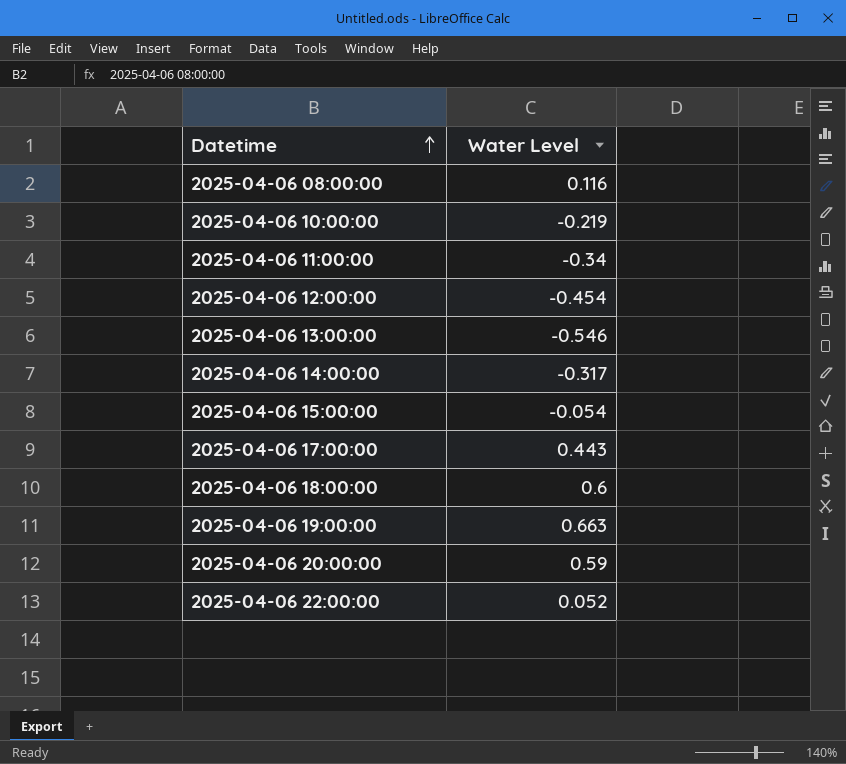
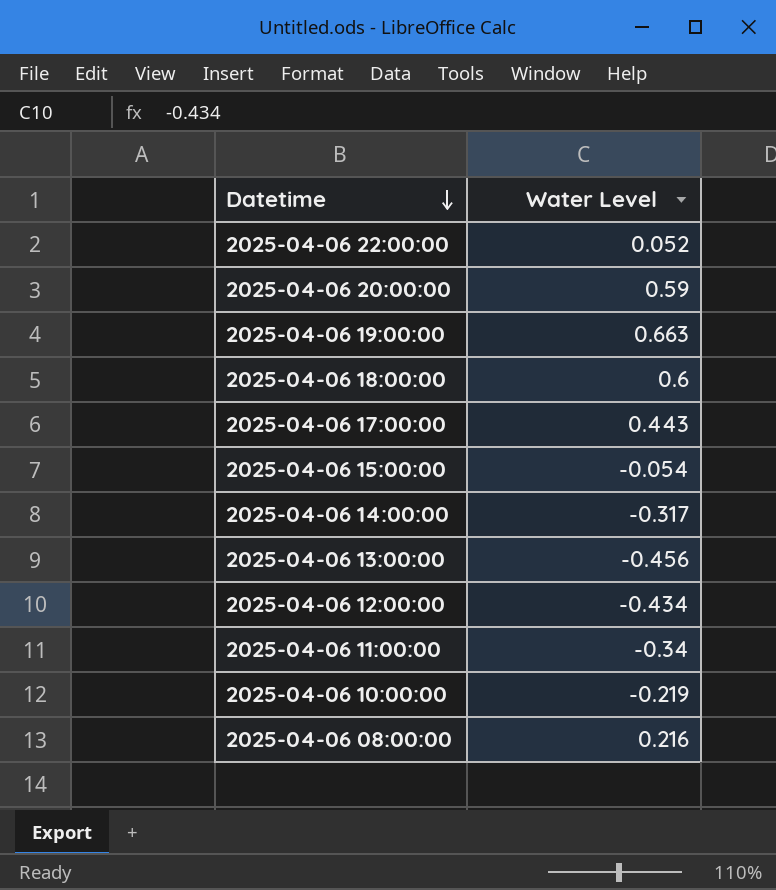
row order: Datetime ascending -> Datetime descending
2025-04-06 13:00:00 | Water Level: -0.546 -> -0.456
2025-04-06 12:00:00 | Water Level: -0.454 -> -0.434
2025-04-06 08:00:00 | Water Level: 0.116 -> 0.216

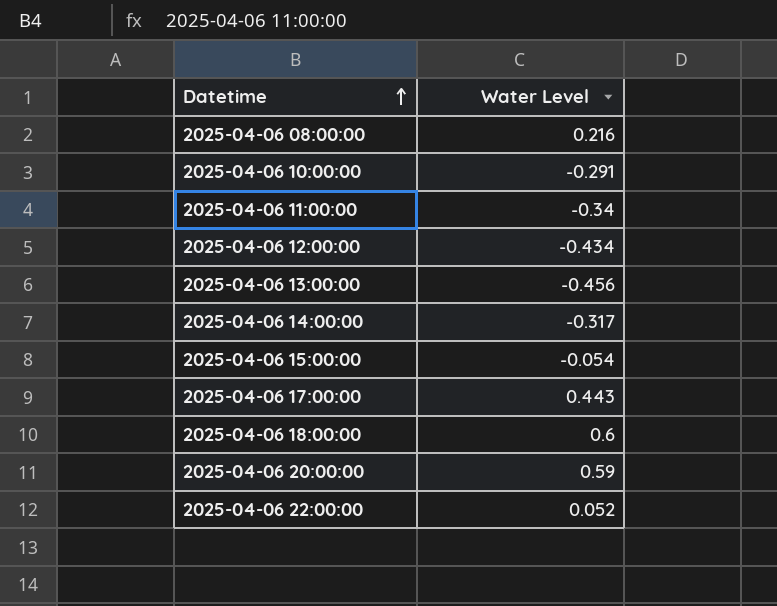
row order: Datetime descending -> Datetime ascending
row 2025-04-06 19:00:00: 0.663 -> none
2025-04-06 10:00:00 | Water Level: -0.219 -> -0.291

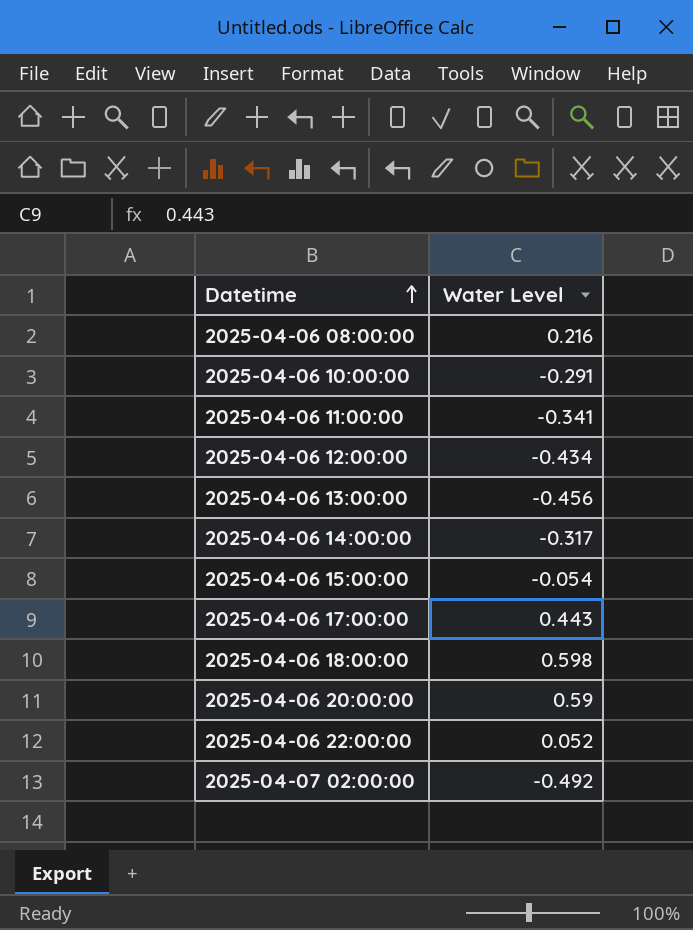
2025-04-06 11:00:00 | Water Level: -0.34 -> -0.341
2025-04-06 18:00:00 | Water Level: 0.6 -> 0.598
row 2025-04-07 02:00:00: none -> -0.492

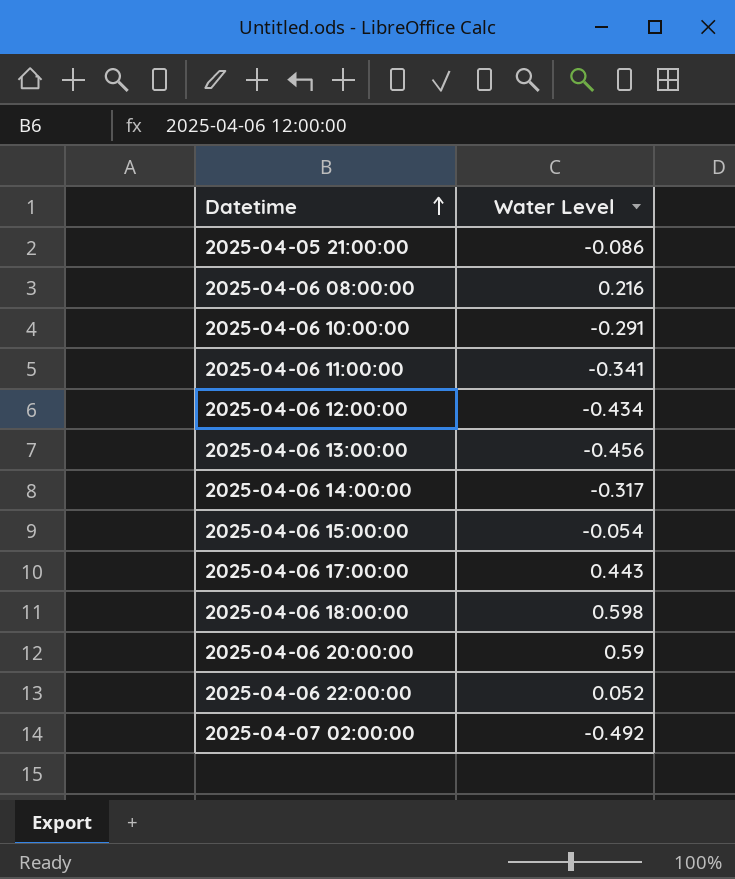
row 2025-04-05 21:00:00: none -> -0.086

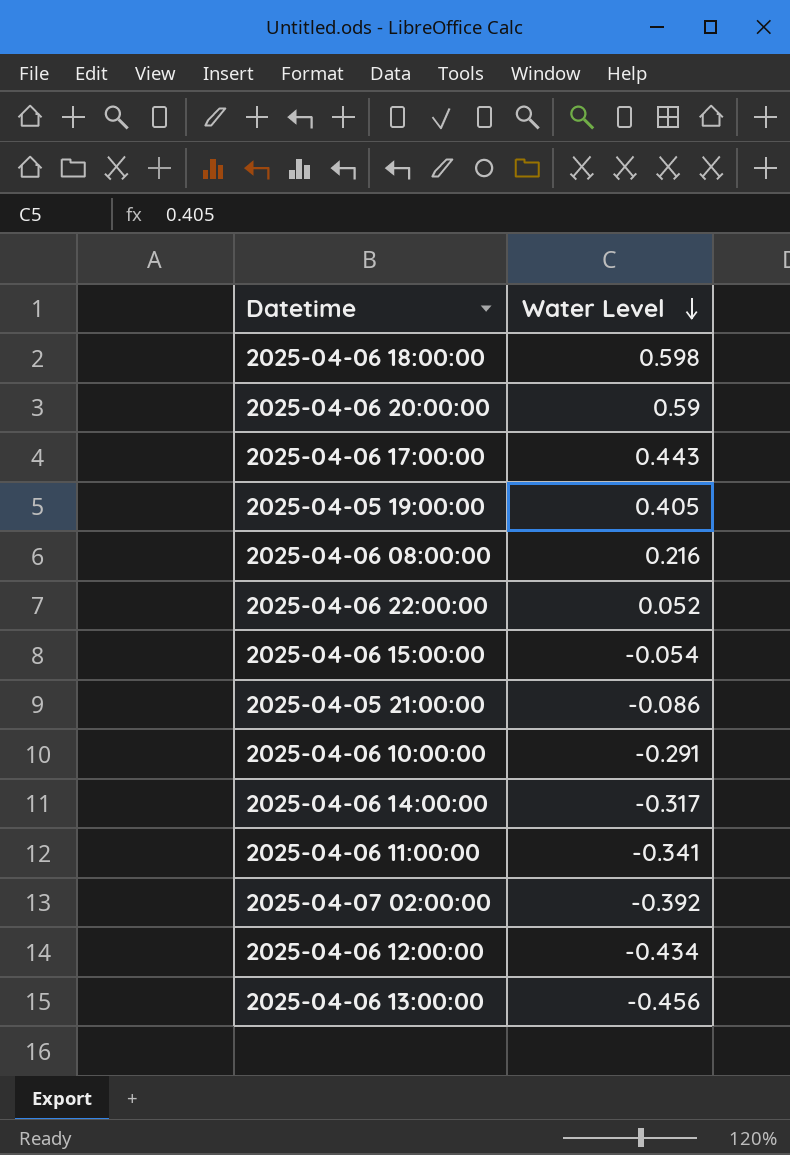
row order: Datetime ascending -> Water Level descending
row 2025-04-05 19:00:00: none -> 0.405
2025-04-07 02:00:00 | Water Level: -0.492 -> -0.392

